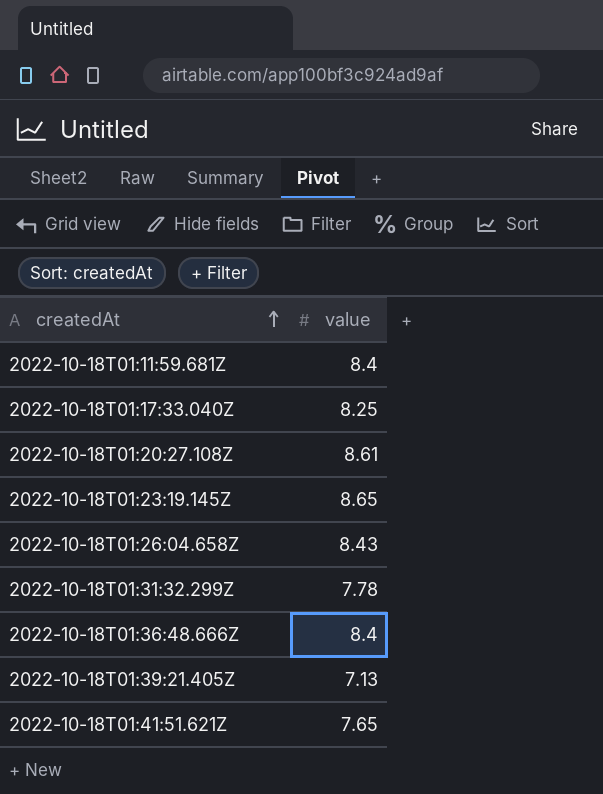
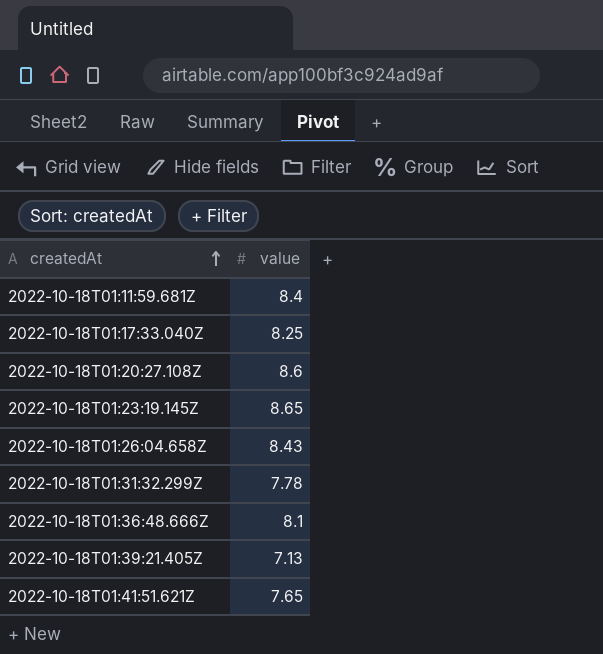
2022-10-18T01:20:27.108Z | value: 8.61 -> 8.6
2022-10-18T01:36:48.666Z | value: 8.4 -> 8.1

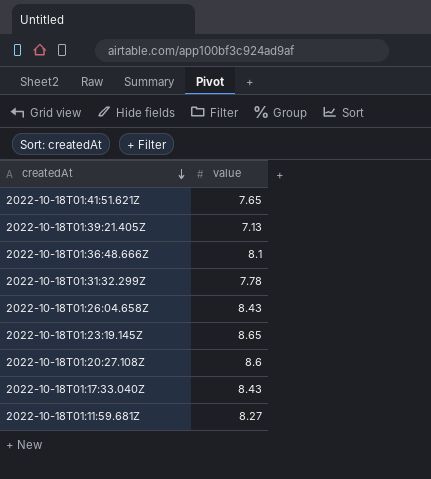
row order: createdAt ascending -> createdAt descending
2022-10-18T01:17:33.040Z | value: 8.25 -> 8.43
2022-10-18T01:11:59.681Z | value: 8.4 -> 8.27

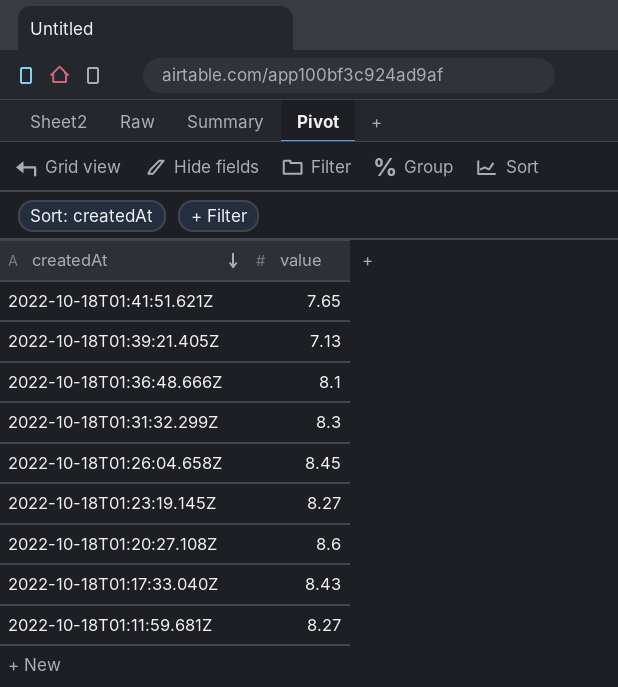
2022-10-18T01:31:32.299Z | value: 7.78 -> 8.3
2022-10-18T01:26:04.658Z | value: 8.43 -> 8.45
2022-10-18T01:23:19.145Z | value: 8.65 -> 8.27

